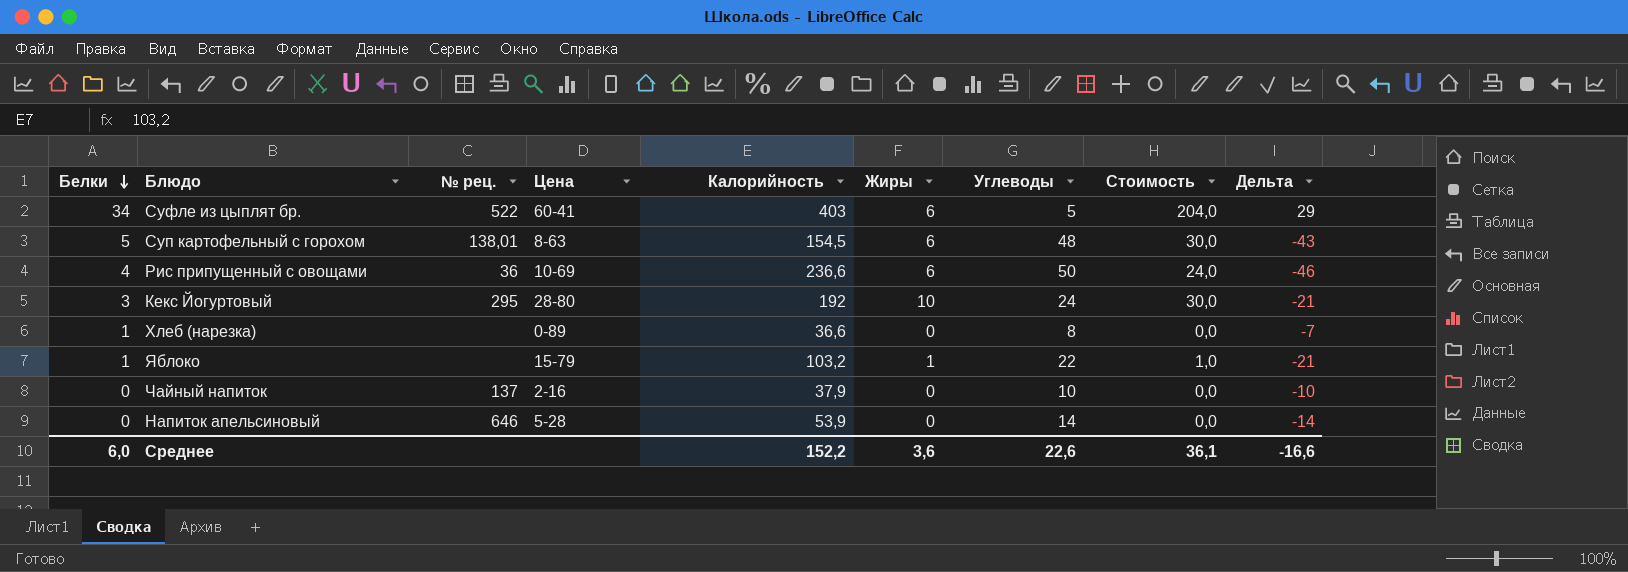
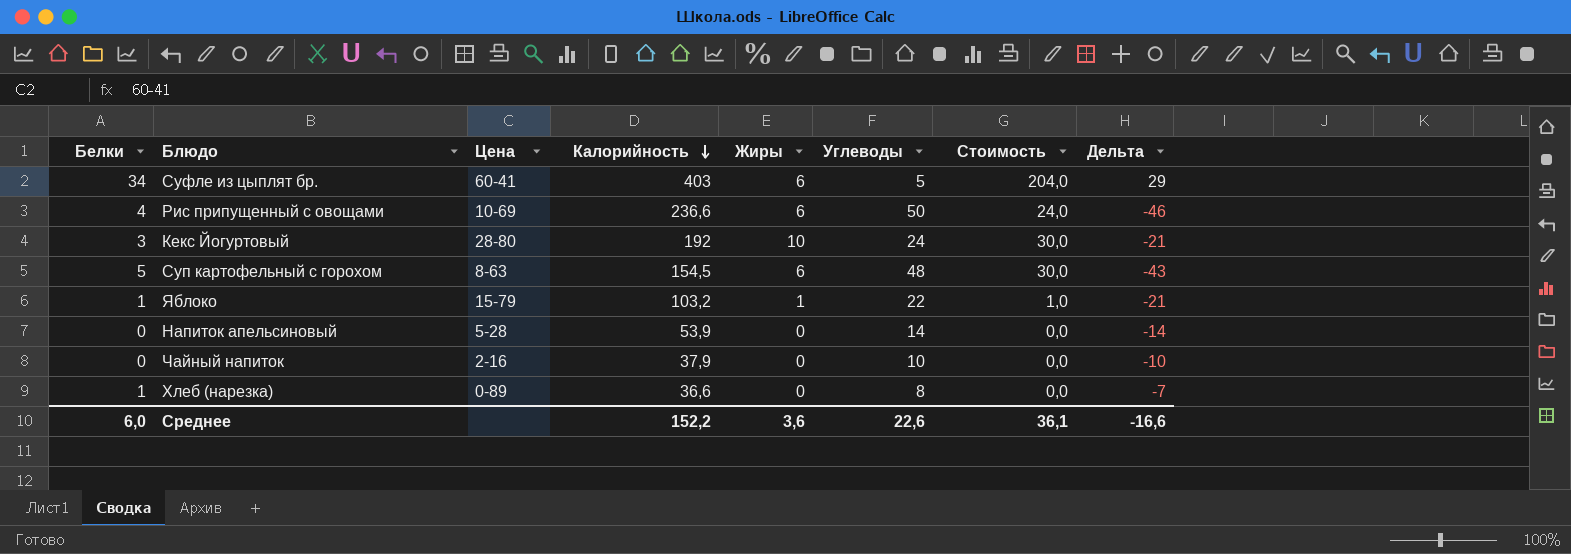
row order: Белки descending -> Калорийность descending
column № рец. | position: 3 -> none

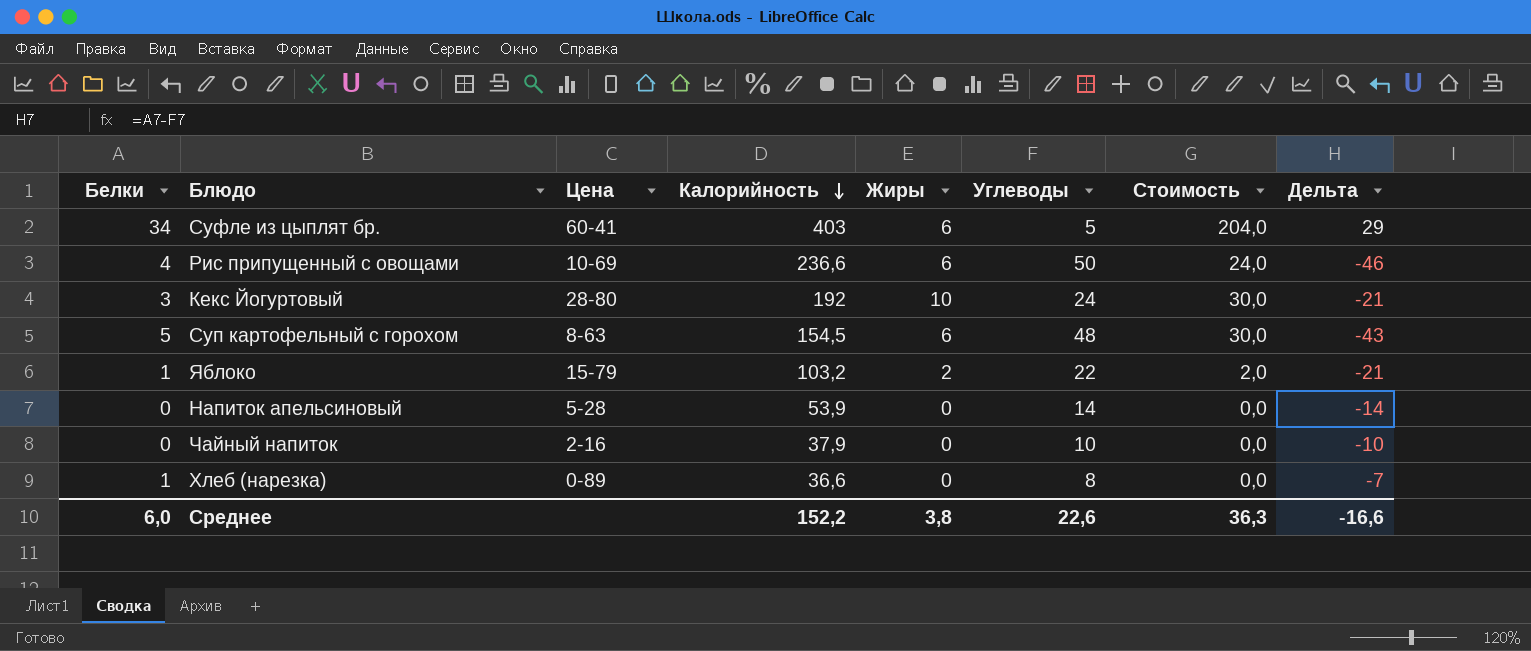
Яблоко | Жиры: 1 -> 2
Яблоко | Стоимость: 1,0 -> 2,0
Среднее | Жиры: 3,6 -> 3,8
Среднее | Стоимость: 36,1 -> 36,3

